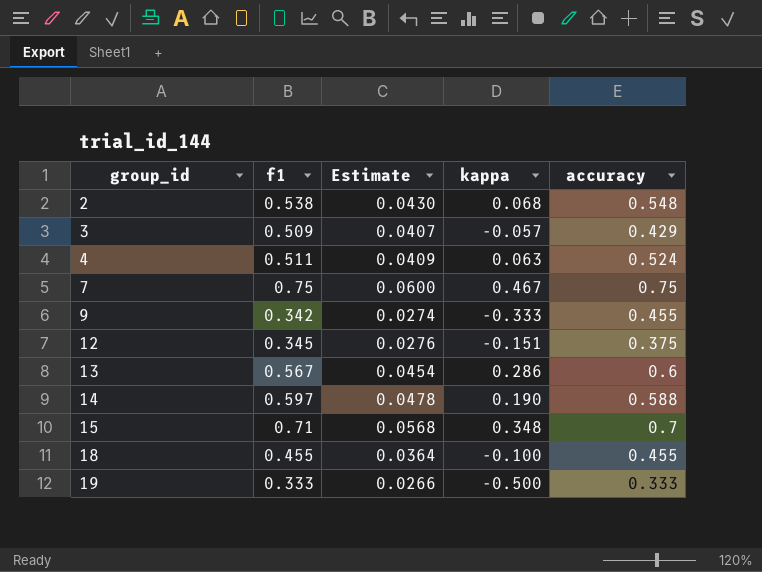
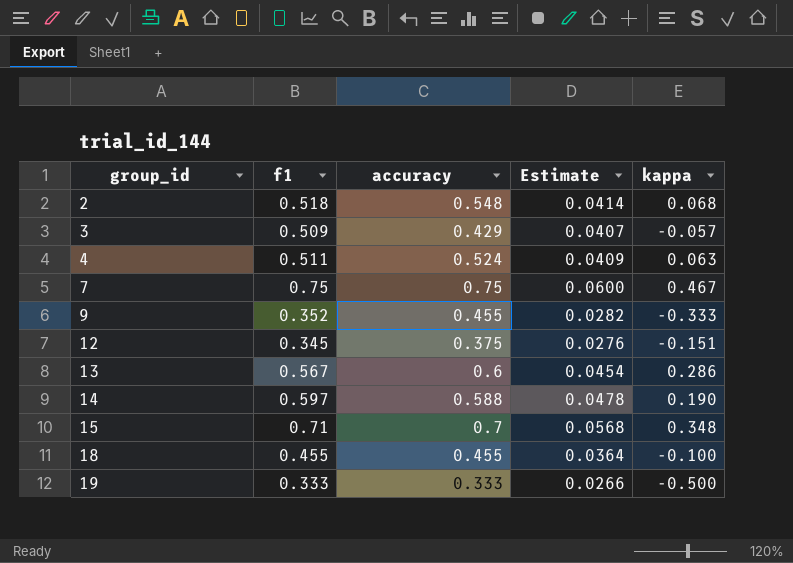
column accuracy | position: 5 -> 3
2 | f1: 0.538 -> 0.518
2 | Estimate: 0.0430 -> 0.0414
9 | f1: 0.342 -> 0.352
9 | Estimate: 0.0274 -> 0.0282

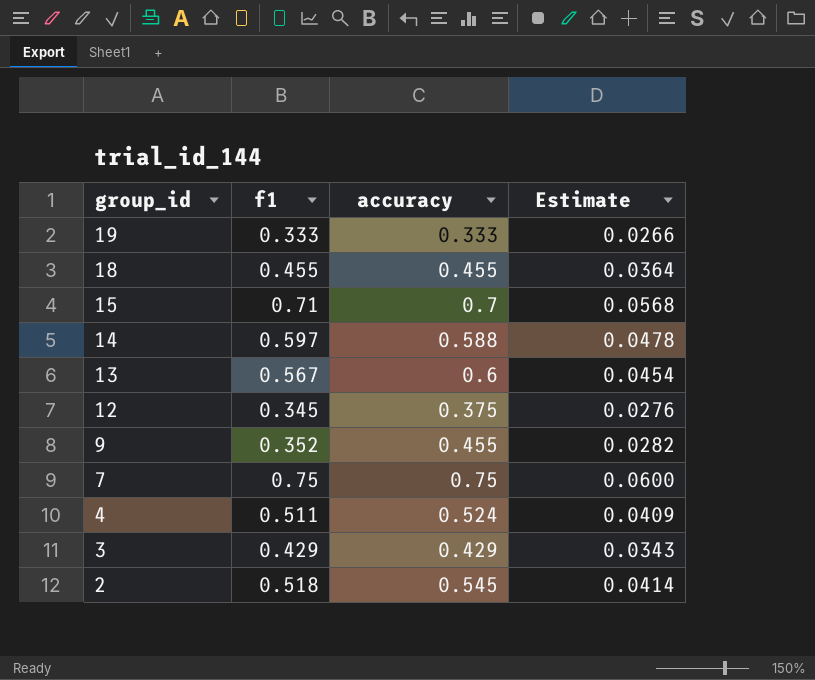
row order: group_id ascending -> group_id descending
column kappa | position: 5 -> none
3 | f1: 0.509 -> 0.429
3 | Estimate: 0.0407 -> 0.0343
2 | accuracy: 0.548 -> 0.545

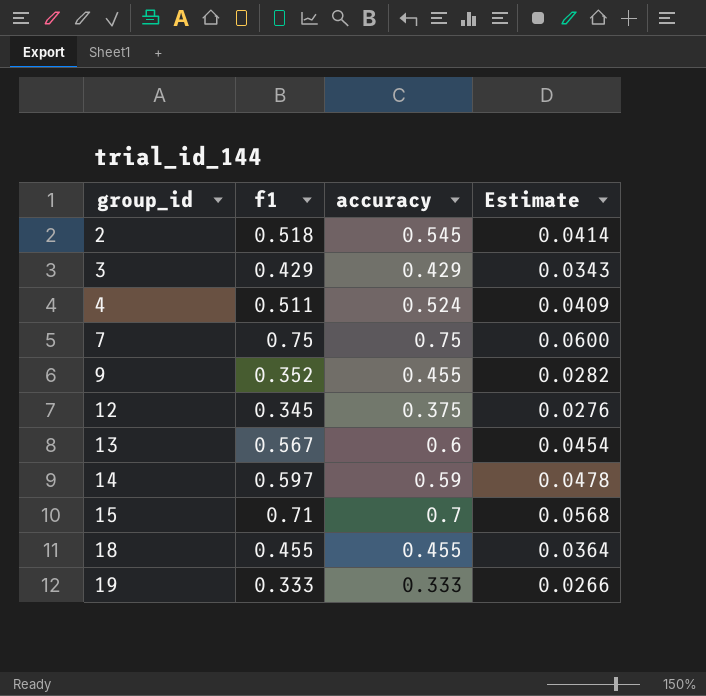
row order: group_id descending -> group_id ascending
14 | accuracy: 0.588 -> 0.59

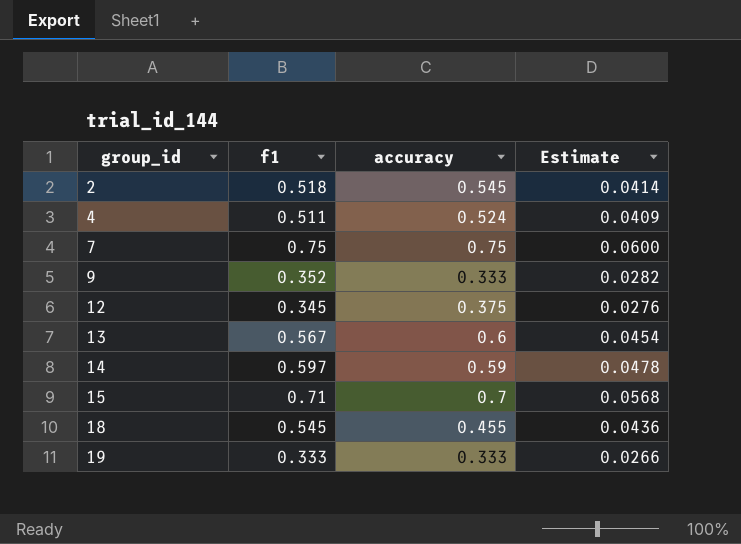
row 3: 0.429 | 0.429 | 0.0343 -> none
9 | accuracy: 0.455 -> 0.333
18 | f1: 0.455 -> 0.545
18 | Estimate: 0.0364 -> 0.0436

